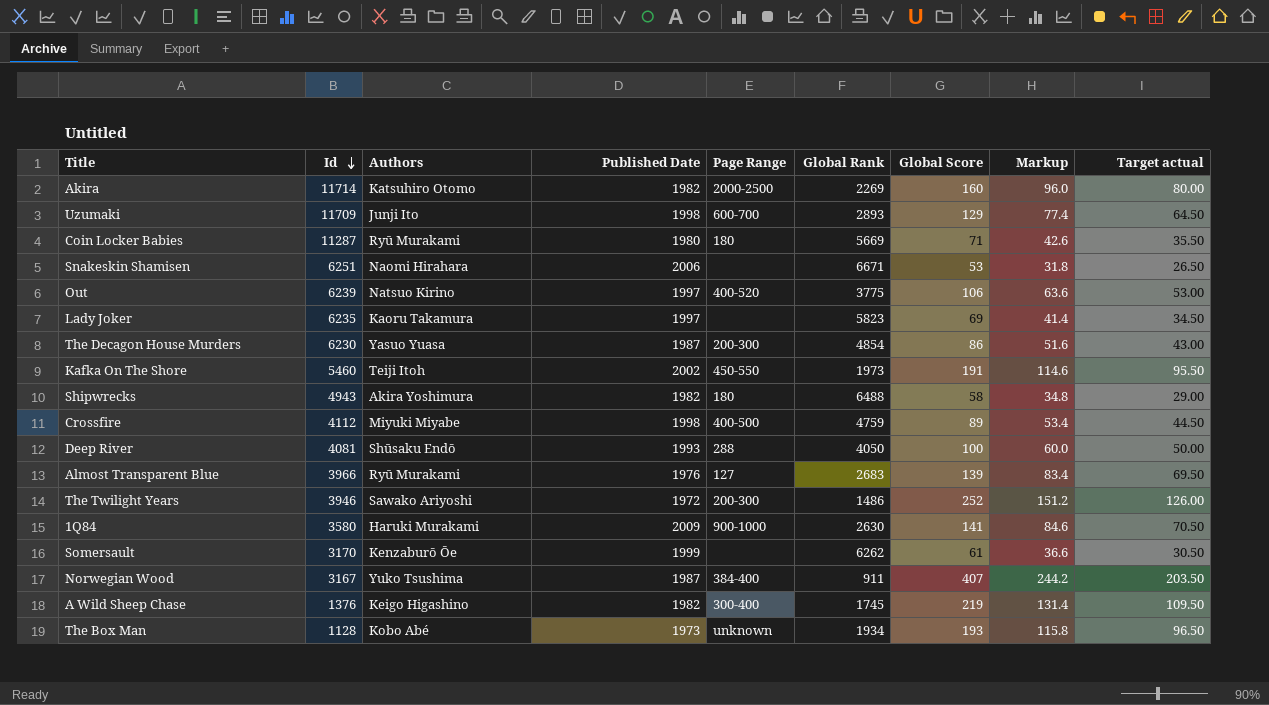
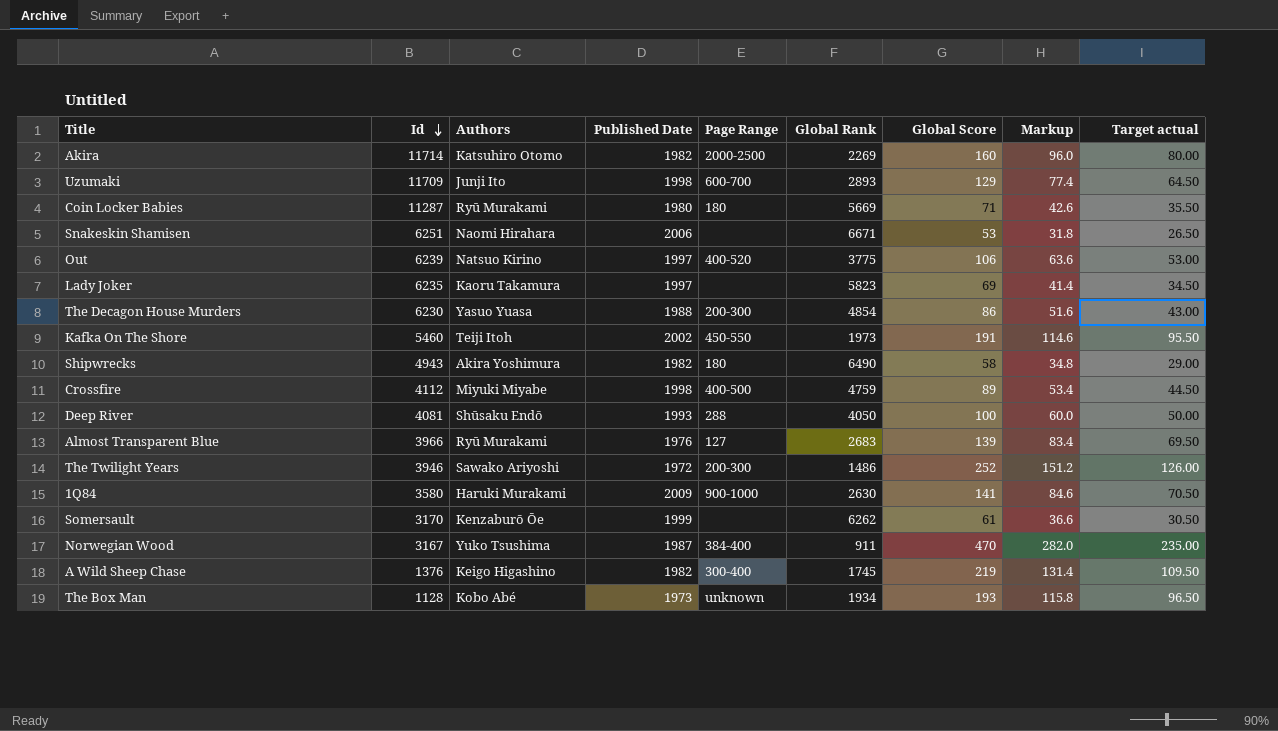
The Decagon House Murders | Published Date: 1987 -> 1988
Shipwrecks | Global Rank: 6488 -> 6490
Norwegian Wood | Global Score: 407 -> 470
Norwegian Wood | Markup: 244.2 -> 282.0
Norwegian Wood | Target actual: 203.50 -> 235.00

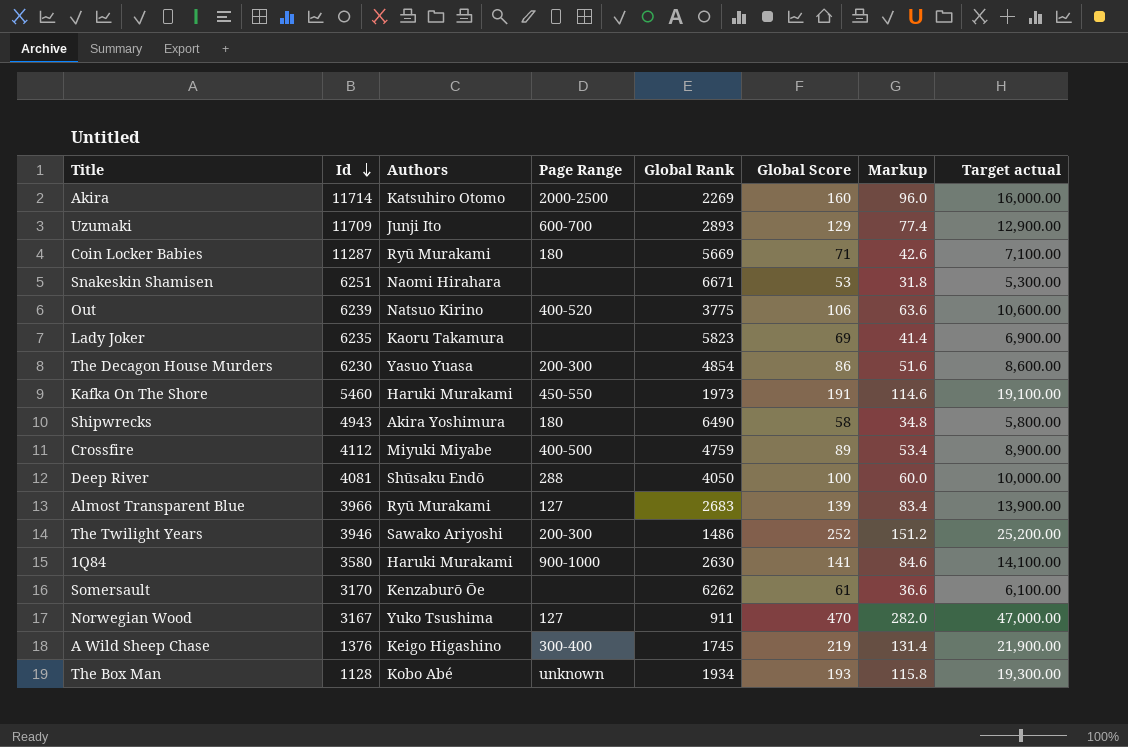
column Published Date | position: 4 -> none
column Target actual | formula: [Global Score] * 0.5 -> [Global Score] * 100
Kafka On The Shore | Authors: Teiji Itoh -> Haruki Murakami
Norwegian Wood | Page Range: 384-400 -> 127

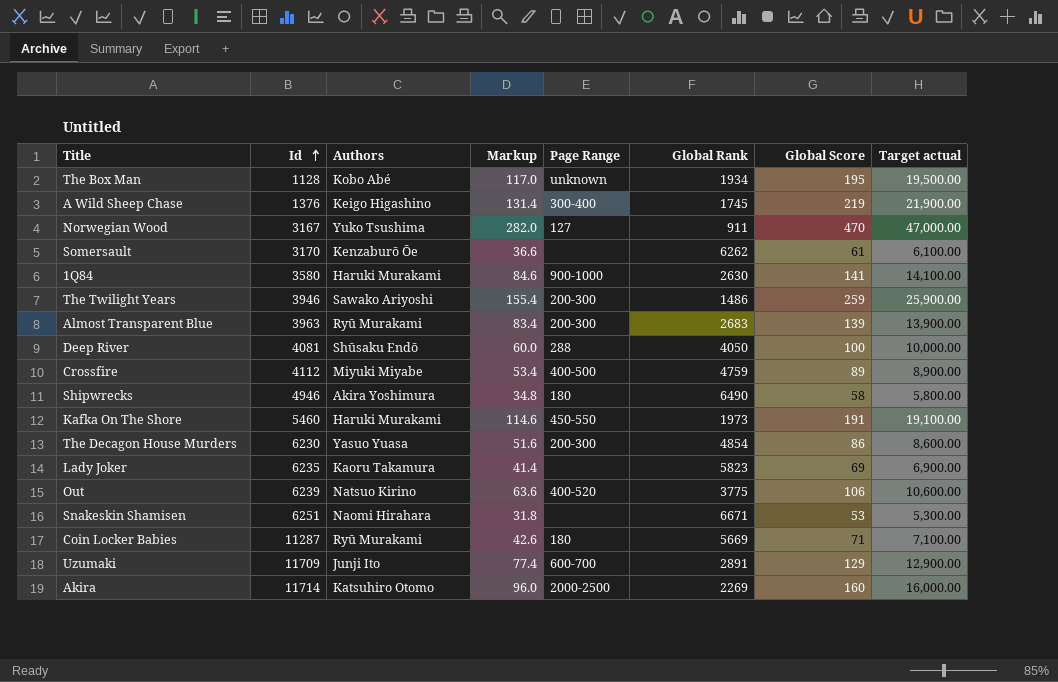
row order: Id descending -> Id ascending
column Markup | position: 7 -> 4
The Box Man | Markup: 115.8 -> 117.0
The Box Man | Global Score: 193 -> 195
The Box Man | Target actual: 19,300.00 -> 19,500.00
The Twilight Years | Markup: 151.2 -> 155.4
The Twilight Years | Global Score: 252 -> 259
The Twilight Years | Target actual: 25,200.00 -> 25,900.00
Almost Transparent Blue | Id: 3966 -> 3963
Almost Transparent Blue | Page Range: 127 -> 200-300
Shipwrecks | Id: 4943 -> 4946
Uzumaki | Global Rank: 2893 -> 2891

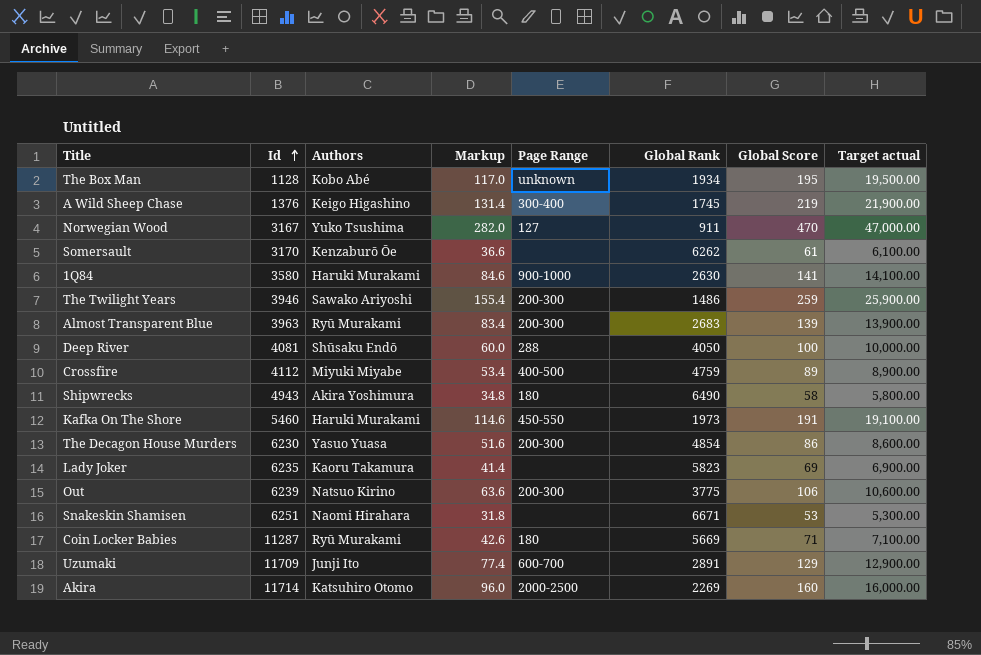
Shipwrecks | Id: 4946 -> 4943
Out | Page Range: 400-520 -> 200-300

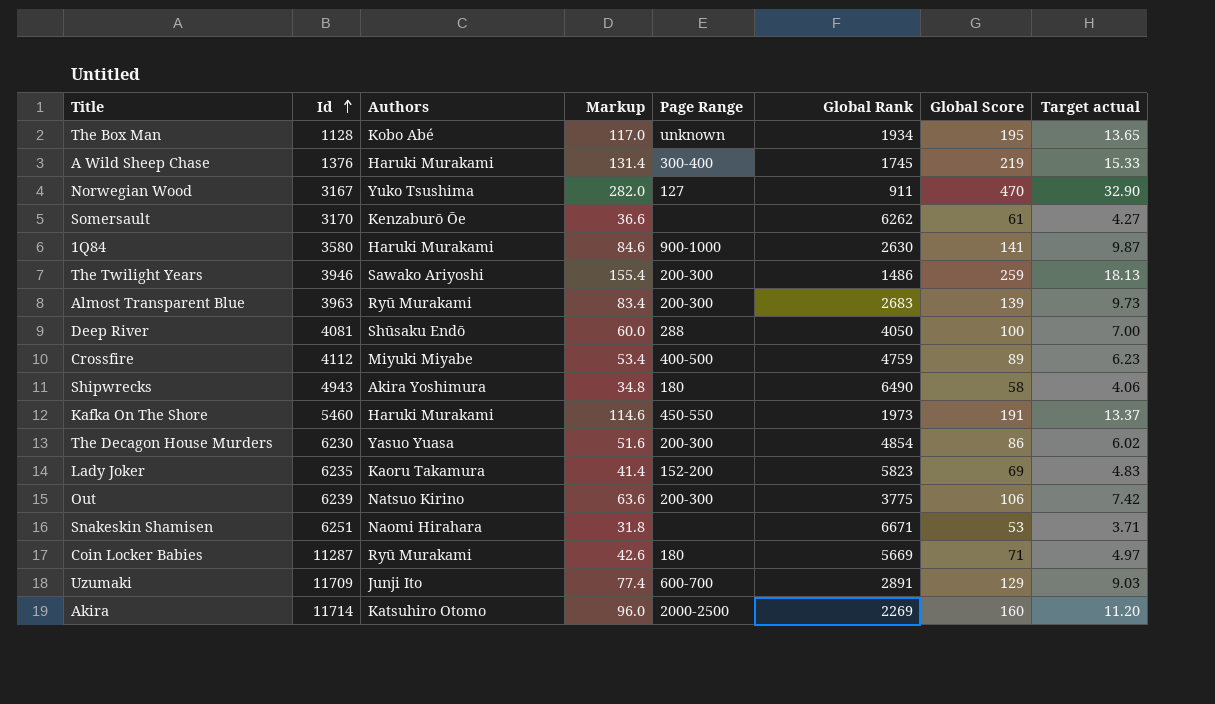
column Target actual | formula: [Global Score] * 100 -> [Global Score] * 0.07
A Wild Sheep Chase | Authors: Keigo Higashino -> Haruki Murakami
Lady Joker | Page Range: none -> 152-200

